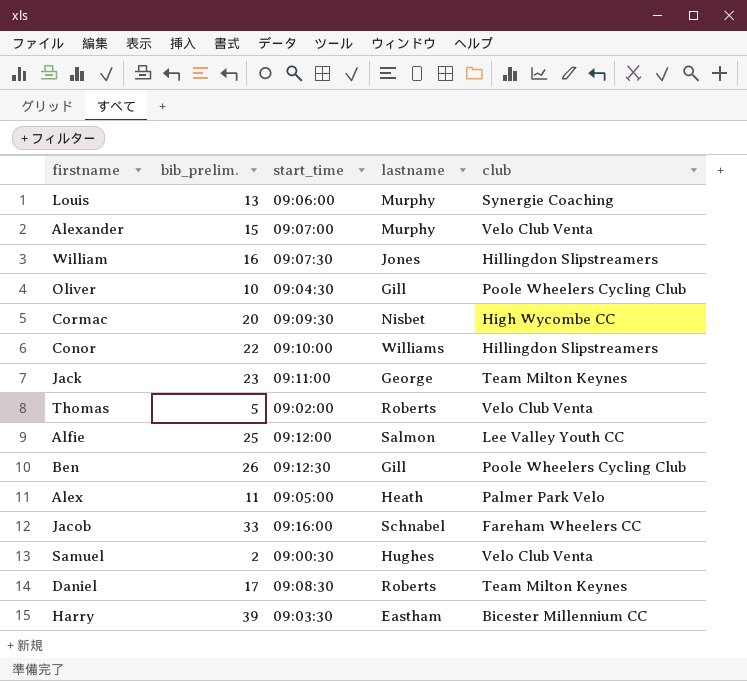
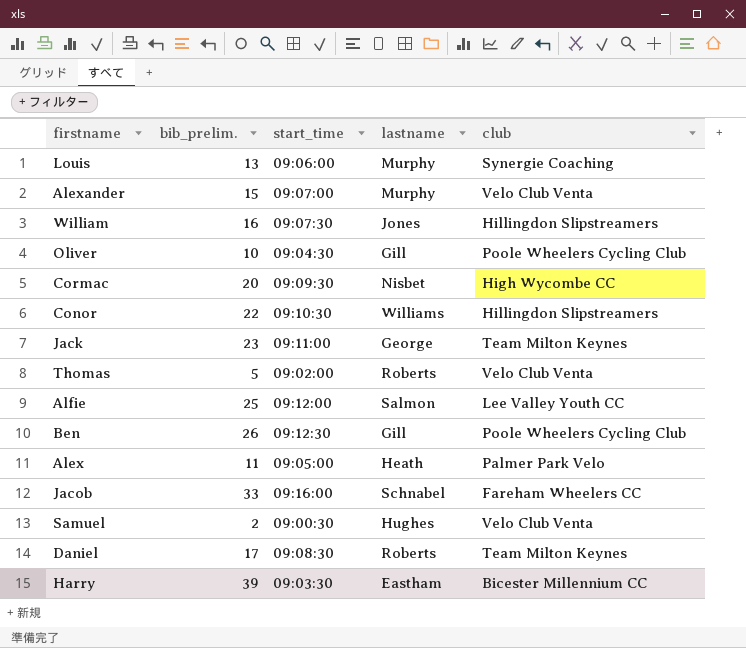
Conor | start_time: 09:10:00 -> 09:10:30

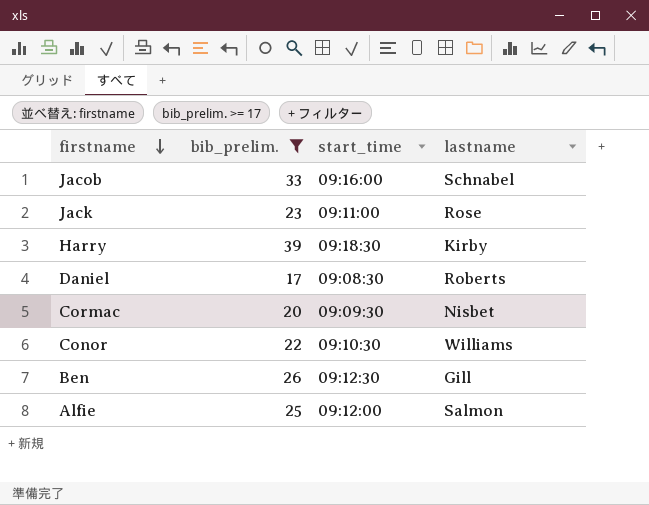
filter: none -> bib_prelim. >= 17
row order: none -> firstname descending
column club | position: 5 -> none
Jack | lastname: George -> Rose
Harry | start_time: 09:03:30 -> 09:18:30
Harry | lastname: Eastham -> Kirby

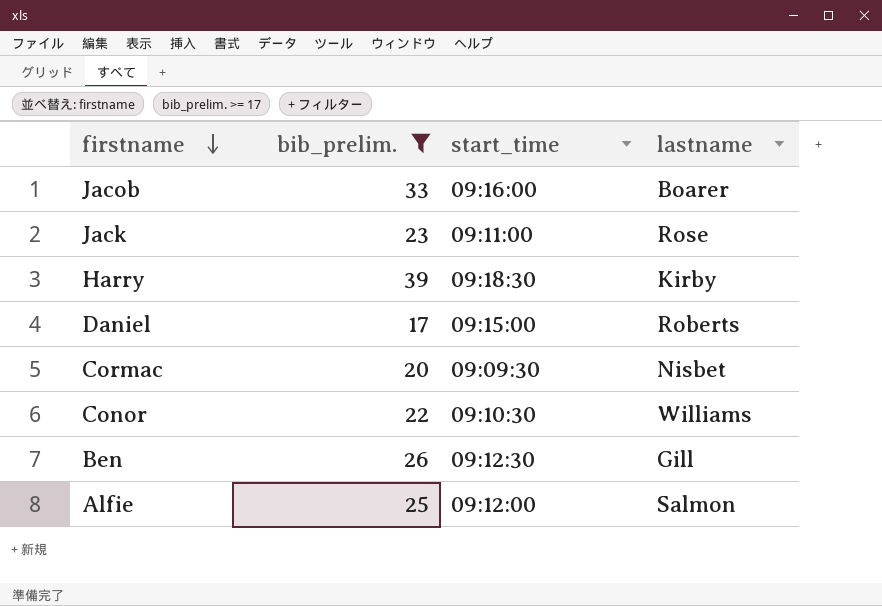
Jacob | lastname: Schnabel -> Boarer
Daniel | start_time: 09:08:30 -> 09:15:00

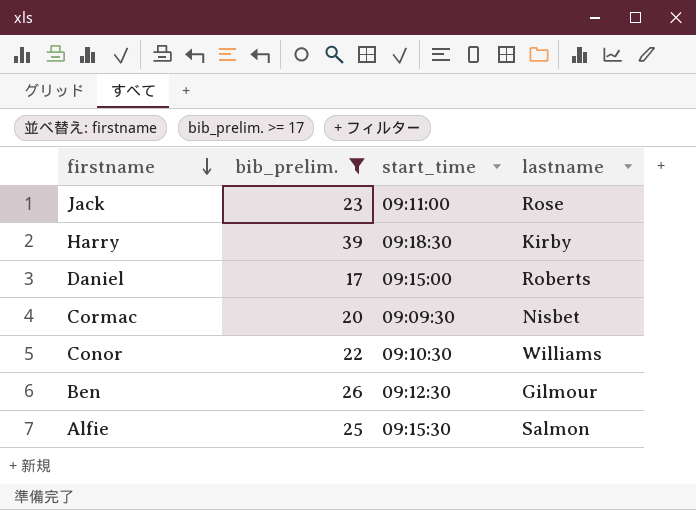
row Jacob: 33 | 09:16:00 | Boarer -> none
Ben | lastname: Gill -> Gilmour
Alfie | start_time: 09:12:00 -> 09:15:30

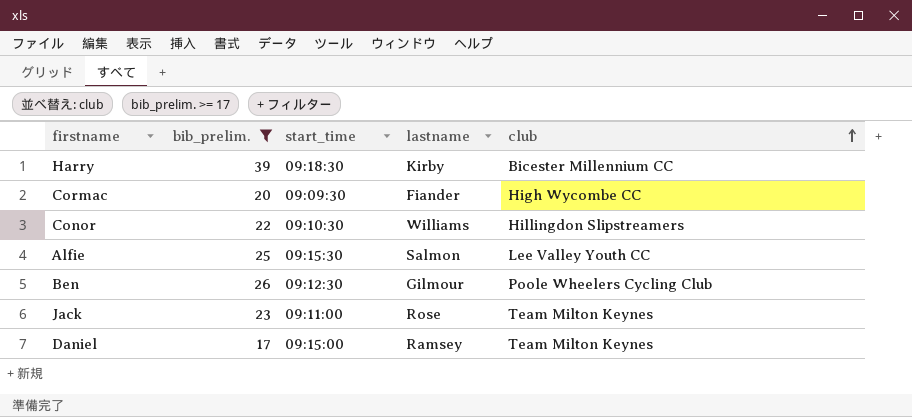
row order: firstname descending -> club ascending
column club | position: none -> 5
Cormac | lastname: Nisbet -> Fiander
Daniel | lastname: Roberts -> Ramsey

